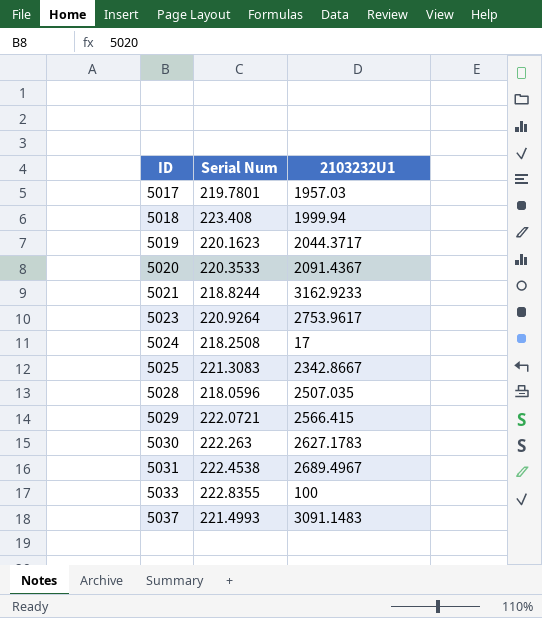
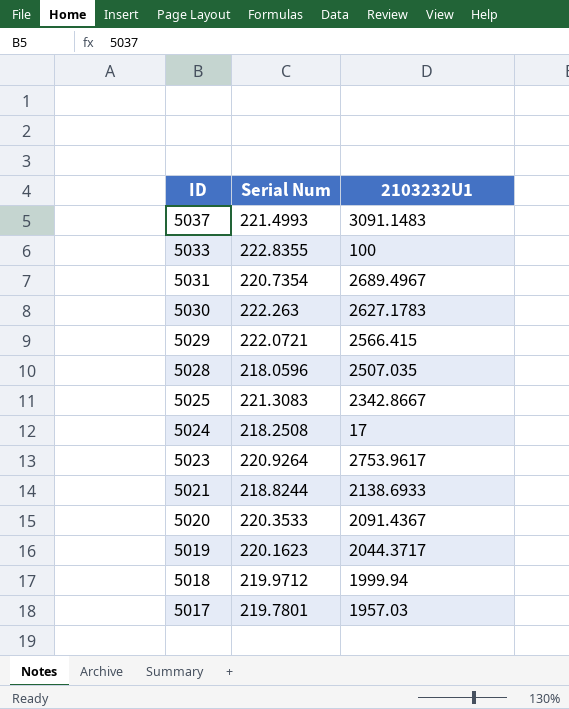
row order: ID ascending -> ID descending
5031 | Serial Num: 222.4538 -> 220.7354
5021 | 2103232U1: 3162.9233 -> 2138.6933
5018 | Serial Num: 223.408 -> 219.9712

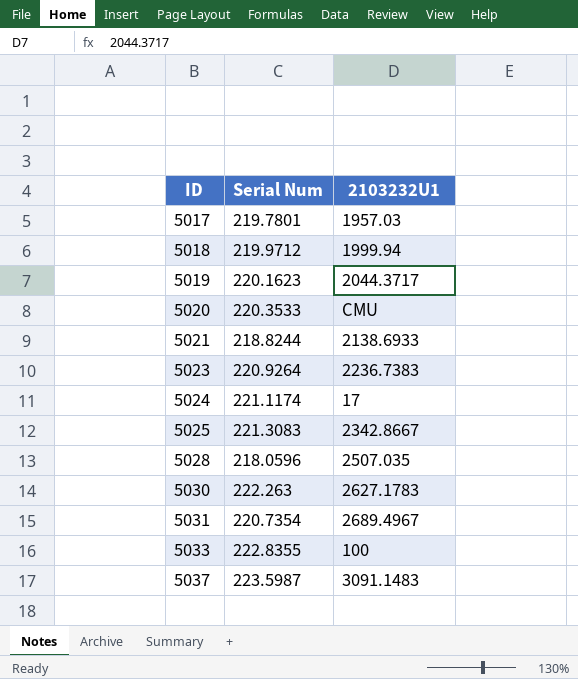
row order: ID descending -> ID ascending
row 5029: 222.0721 | 2566.415 -> none
5020 | 2103232U1: 2091.4367 -> CMU
5023 | 2103232U1: 2753.9617 -> 2236.7383
5024 | Serial Num: 218.2508 -> 221.1174
5037 | Serial Num: 221.4993 -> 223.5987

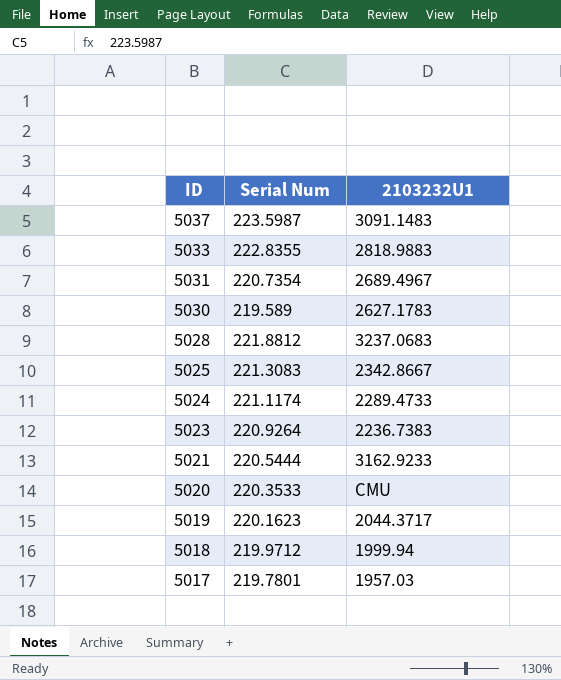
row order: ID ascending -> ID descending
5033 | 2103232U1: 100 -> 2818.9883
5030 | Serial Num: 222.263 -> 219.589
5028 | Serial Num: 218.0596 -> 221.8812
5028 | 2103232U1: 2507.035 -> 3237.0683
5024 | 2103232U1: 17 -> 2289.4733
5021 | Serial Num: 218.8244 -> 220.5444
5021 | 2103232U1: 2138.6933 -> 3162.9233

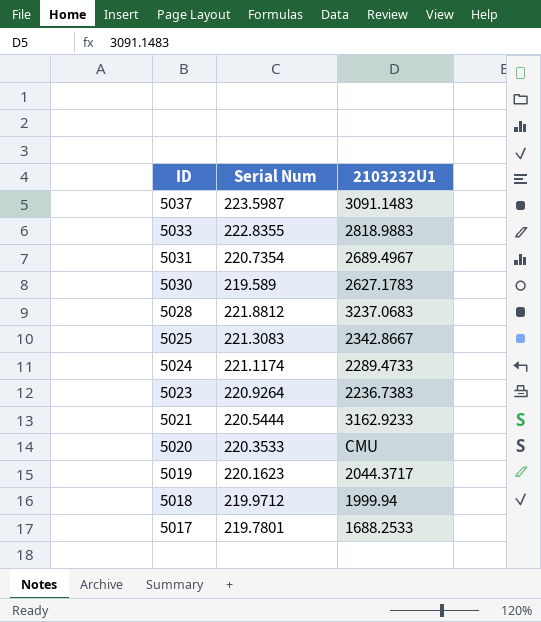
5017 | 2103232U1: 1957.03 -> 1688.2533

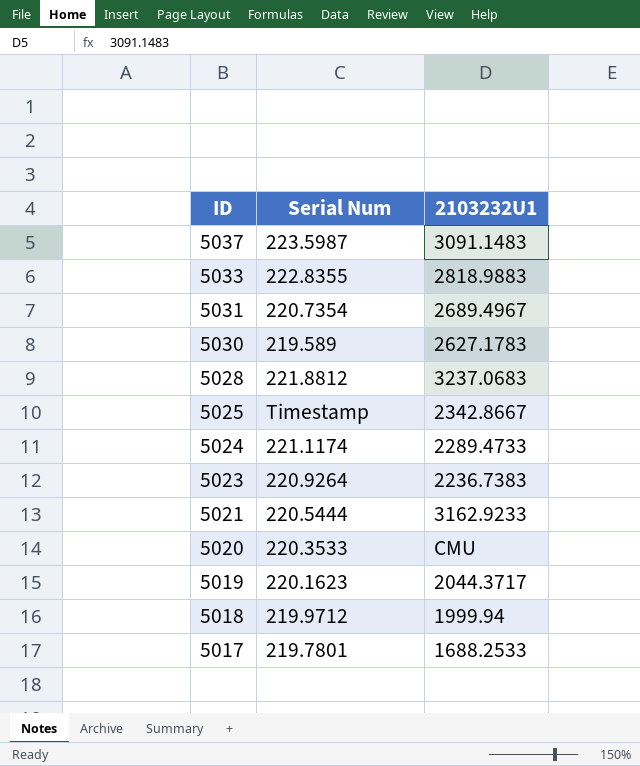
5025 | Serial Num: 221.3083 -> Timestamp

